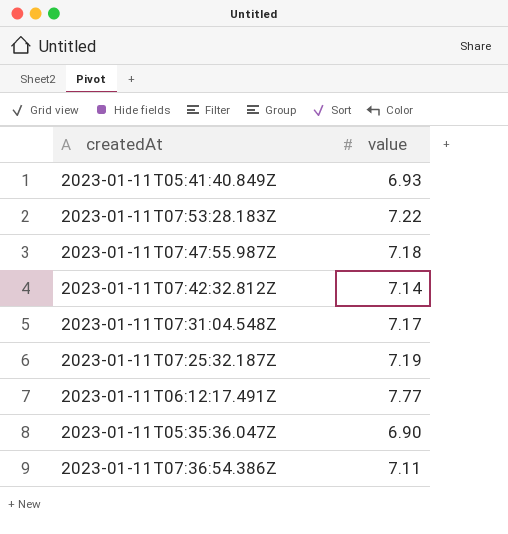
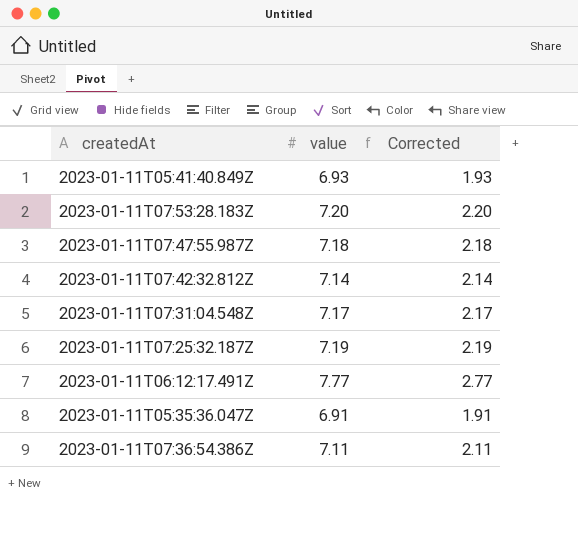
column Corrected | formula: none -> [value] - 5
2023-01-11T07:53:28.183Z | value: 7.22 -> 7.20
2023-01-11T05:35:36.047Z | value: 6.90 -> 6.91

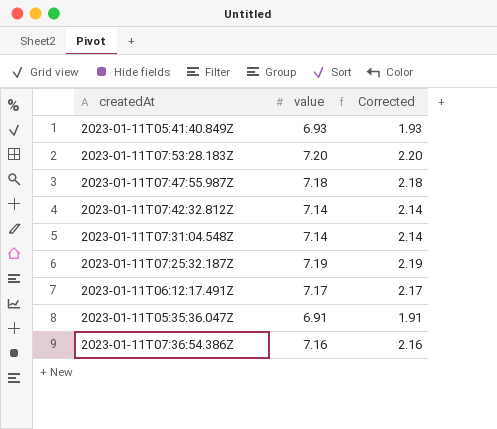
2023-01-11T07:31:04.548Z | value: 7.17 -> 7.14
2023-01-11T07:31:04.548Z | Corrected: 2.17 -> 2.14
2023-01-11T06:12:17.491Z | value: 7.77 -> 7.17
2023-01-11T06:12:17.491Z | Corrected: 2.77 -> 2.17
2023-01-11T07:36:54.386Z | value: 7.11 -> 7.16
2023-01-11T07:36:54.386Z | Corrected: 2.11 -> 2.16

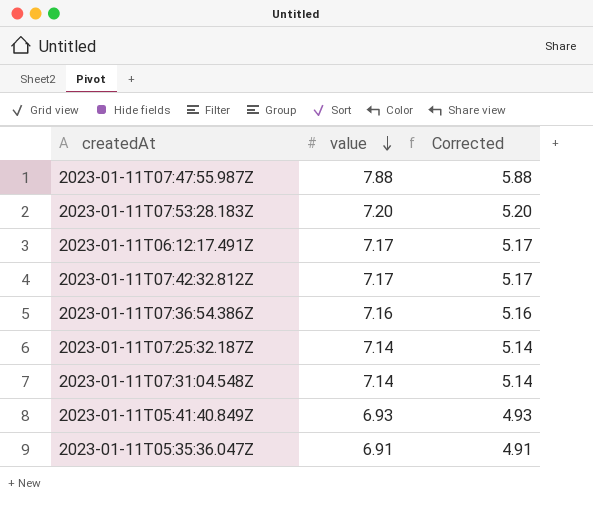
row order: none -> value descending
column Corrected | formula: [value] - 5 -> [value] - 2
2023-01-11T07:47:55.987Z | value: 7.18 -> 7.88
2023-01-11T07:42:32.812Z | value: 7.14 -> 7.17
2023-01-11T07:25:32.187Z | value: 7.19 -> 7.14

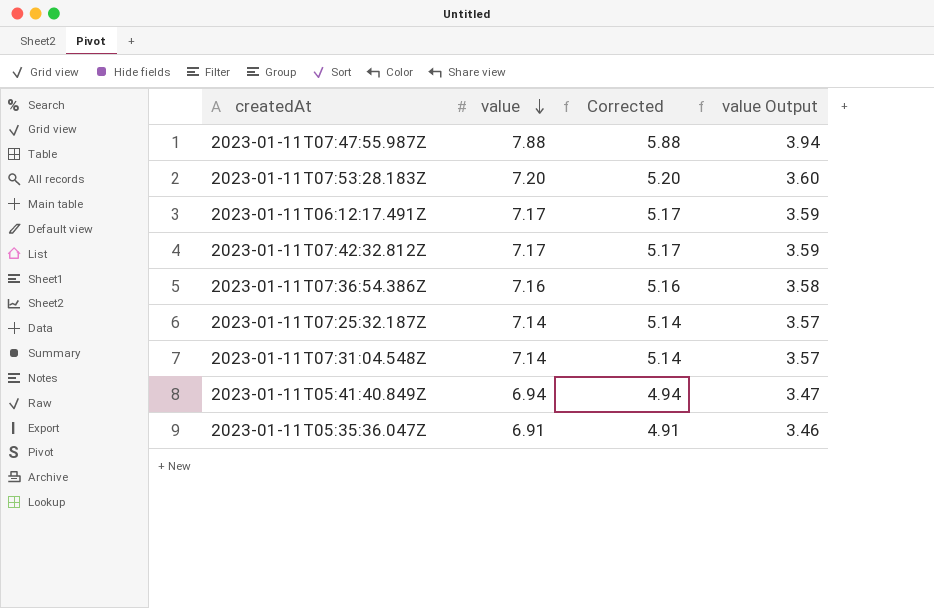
column value Output | formula: none -> [value] * 0.5
2023-01-11T05:41:40.849Z | value: 6.93 -> 6.94
2023-01-11T05:41:40.849Z | Corrected: 4.93 -> 4.94

